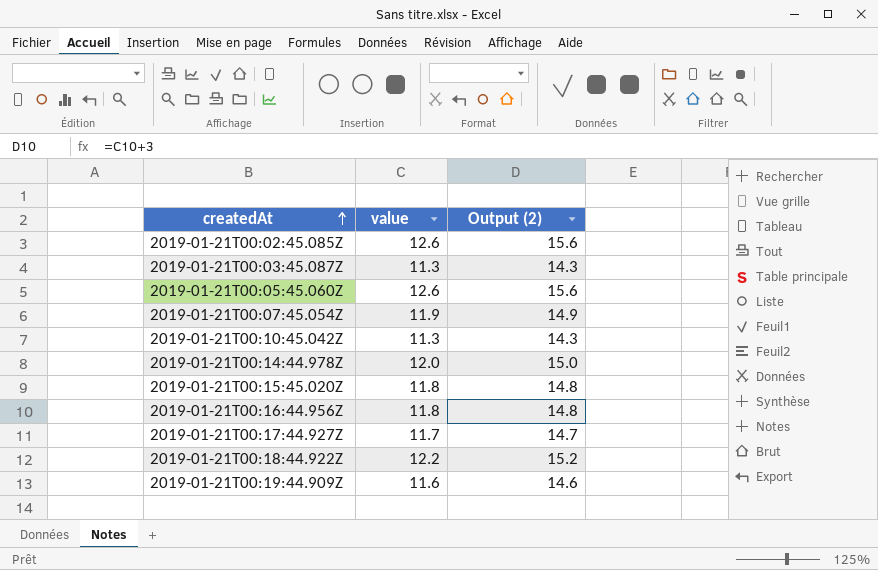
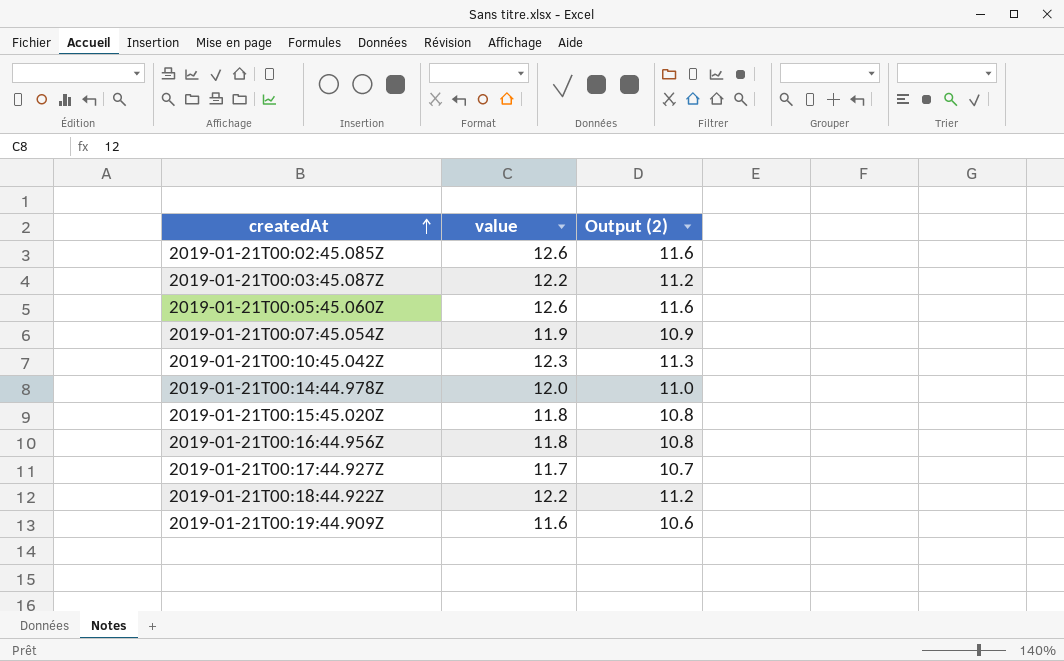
column Output (2) | formula: [value] + 3 -> [value] - 1
2019-01-21T00:03:45.087Z | value: 11.3 -> 12.2
2019-01-21T00:10:45.042Z | value: 11.3 -> 12.3

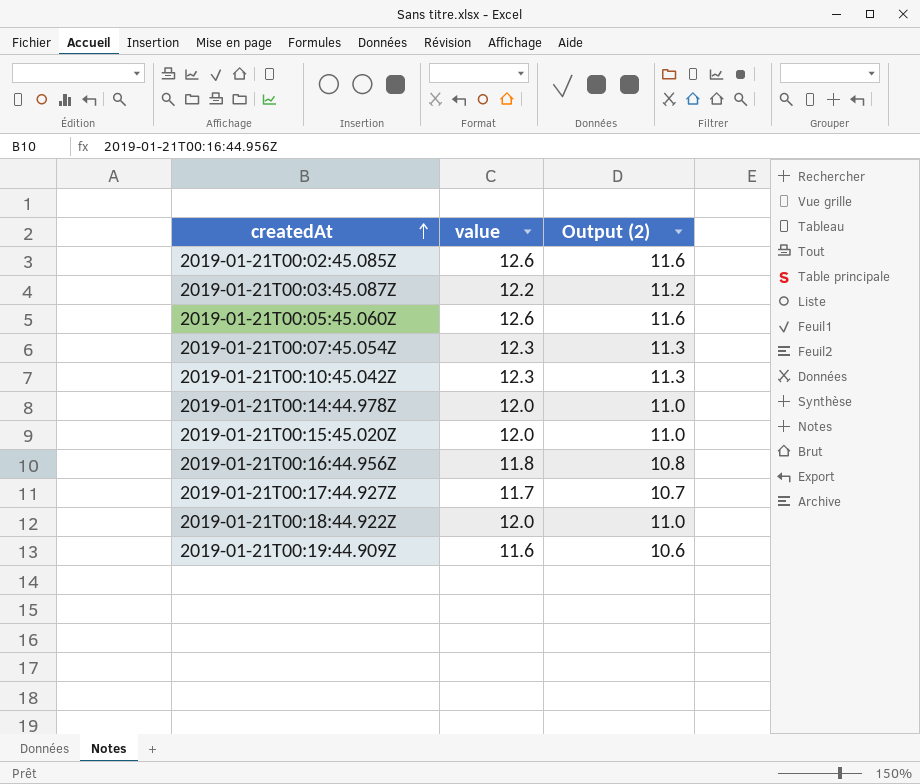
2019-01-21T00:07:45.054Z | value: 11.9 -> 12.3
2019-01-21T00:07:45.054Z | Output (2): 10.9 -> 11.3
2019-01-21T00:15:45.020Z | value: 11.8 -> 12.0
2019-01-21T00:15:45.020Z | Output (2): 10.8 -> 11.0
2019-01-21T00:18:44.922Z | value: 12.2 -> 12.0
2019-01-21T00:18:44.922Z | Output (2): 11.2 -> 11.0

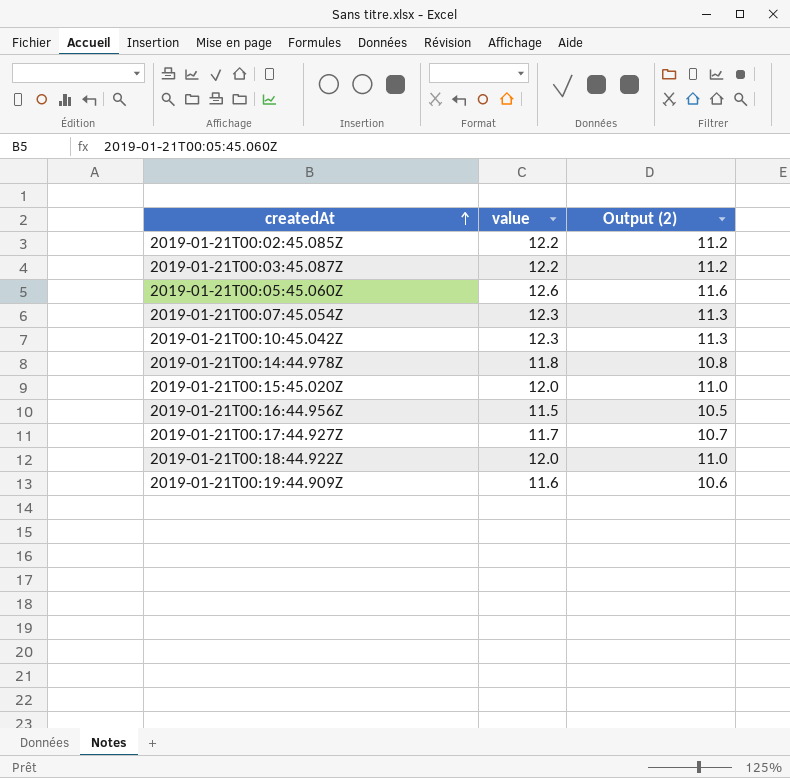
2019-01-21T00:02:45.085Z | value: 12.6 -> 12.2
2019-01-21T00:02:45.085Z | Output (2): 11.6 -> 11.2
2019-01-21T00:14:44.978Z | value: 12.0 -> 11.8
2019-01-21T00:14:44.978Z | Output (2): 11.0 -> 10.8
2019-01-21T00:16:44.956Z | value: 11.8 -> 11.5
2019-01-21T00:16:44.956Z | Output (2): 10.8 -> 10.5

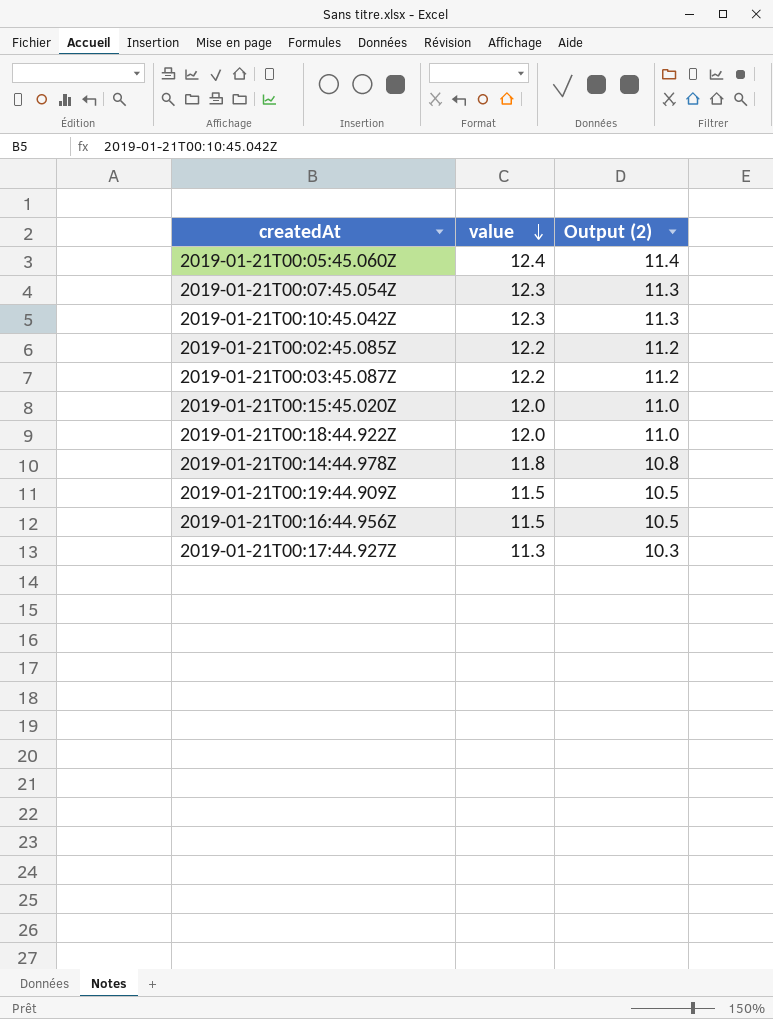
row order: createdAt ascending -> value descending
2019-01-21T00:05:45.060Z | value: 12.6 -> 12.4
2019-01-21T00:05:45.060Z | Output (2): 11.6 -> 11.4
2019-01-21T00:19:44.909Z | value: 11.6 -> 11.5
2019-01-21T00:19:44.909Z | Output (2): 10.6 -> 10.5
2019-01-21T00:17:44.927Z | value: 11.7 -> 11.3
2019-01-21T00:17:44.927Z | Output (2): 10.7 -> 10.3

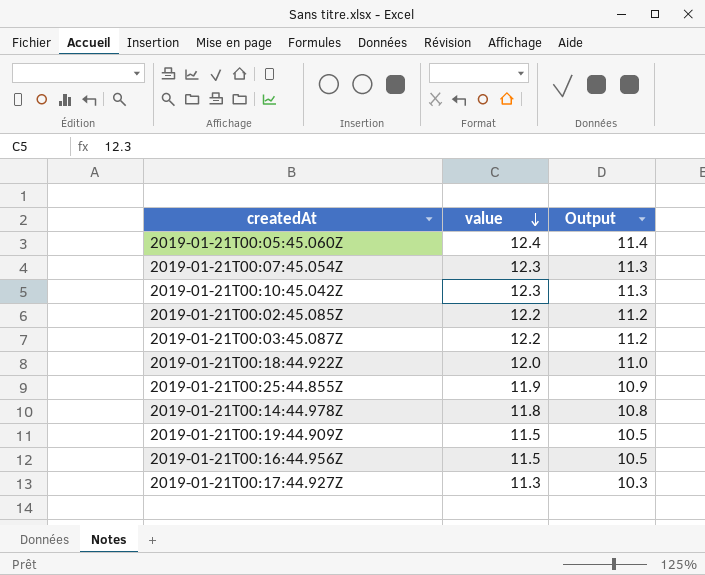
column name: Output (2) -> Output
row 2019-01-21T00:15:45.020Z: 12.0 | 11.0 -> none
row 2019-01-21T00:25:44.855Z: none -> 11.9 | 10.9

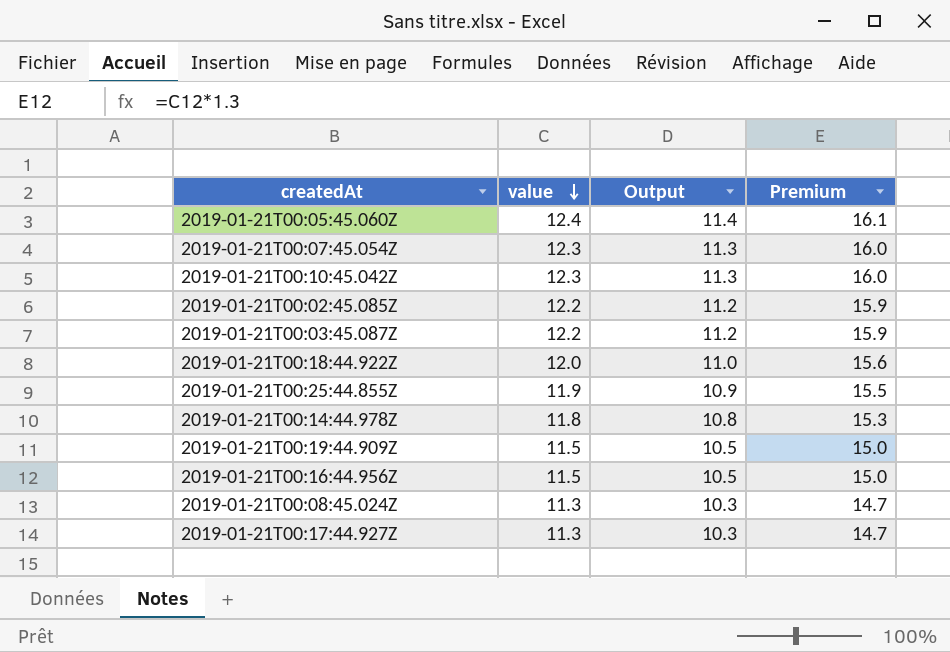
column Premium | formula: none -> [value] * 1.3
row 2019-01-21T00:08:45.024Z: none -> 11.3 | 10.3 | 14.7

